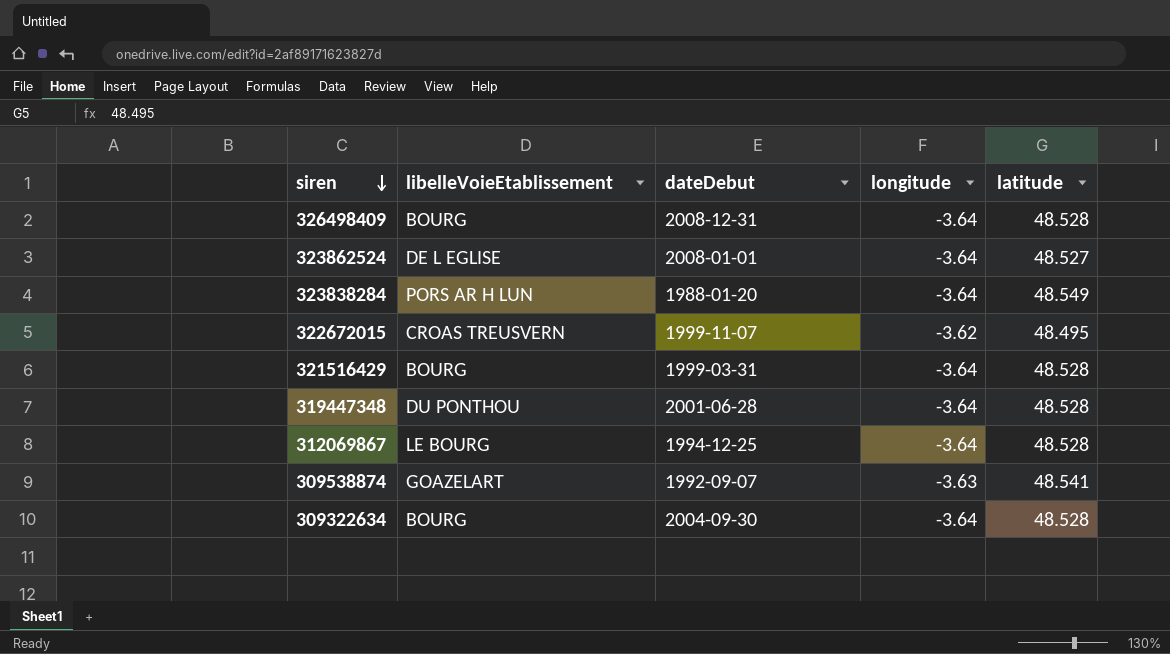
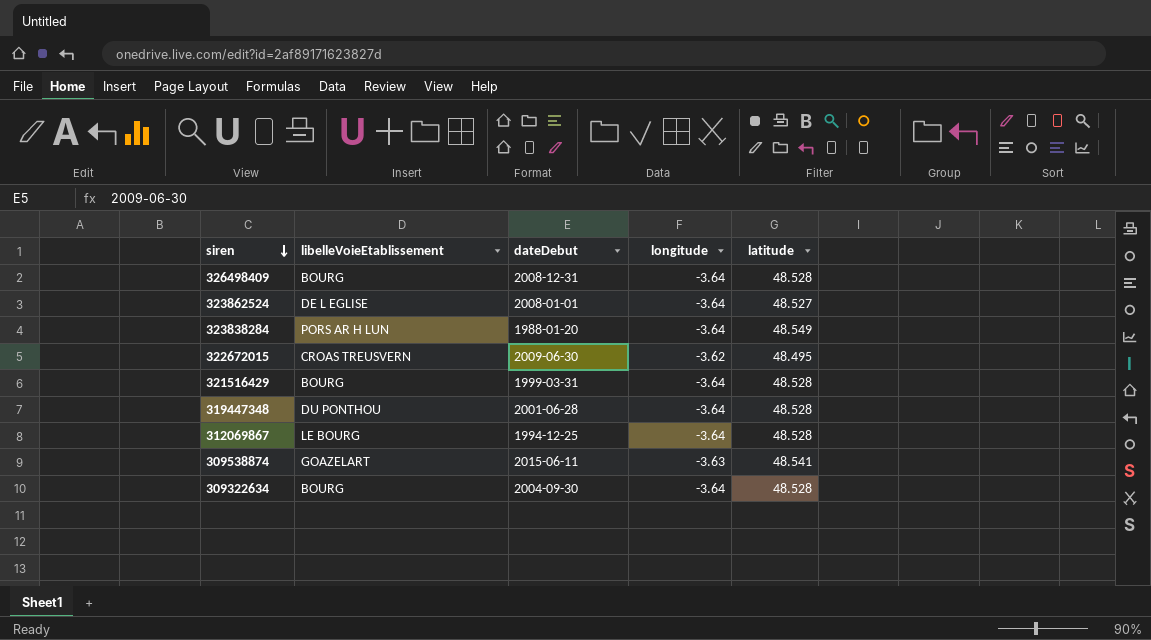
322672015 | dateDebut: 1999-11-07 -> 2009-06-30
309538874 | dateDebut: 1992-09-07 -> 2015-06-11

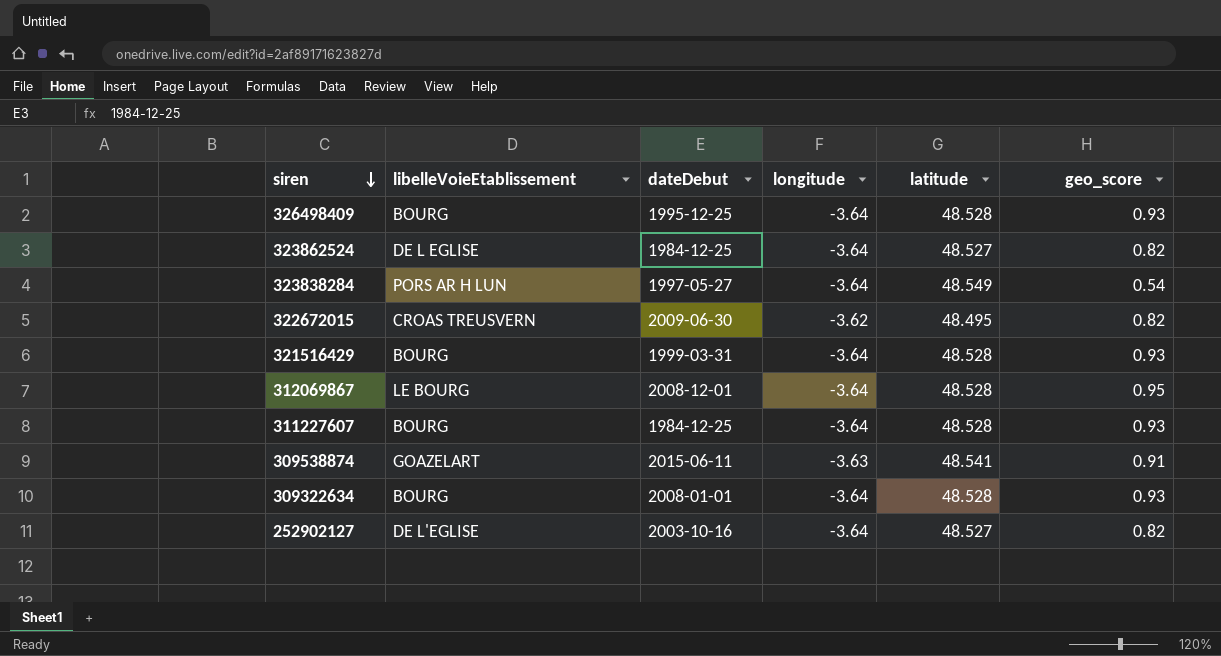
column geo_score | position: none -> 6
row 319447348: DU PONTHOU | 2001-06-28 | -3.64 | 48.528 -> none
326498409 | dateDebut: 2008-12-31 -> 1995-12-25
323862524 | dateDebut: 2008-01-01 -> 1984-12-25
323838284 | dateDebut: 1988-01-20 -> 1997-05-27
312069867 | dateDebut: 1994-12-25 -> 2008-12-01
row 311227607: none -> BOURG | 1984-12-25 | -3.64 | 48.528 | 0.93
309322634 | dateDebut: 2004-09-30 -> 2008-01-01
row 252902127: none -> DE L'EGLISE | 2003-10-16 | -3.64 | 48.527 | 0.82

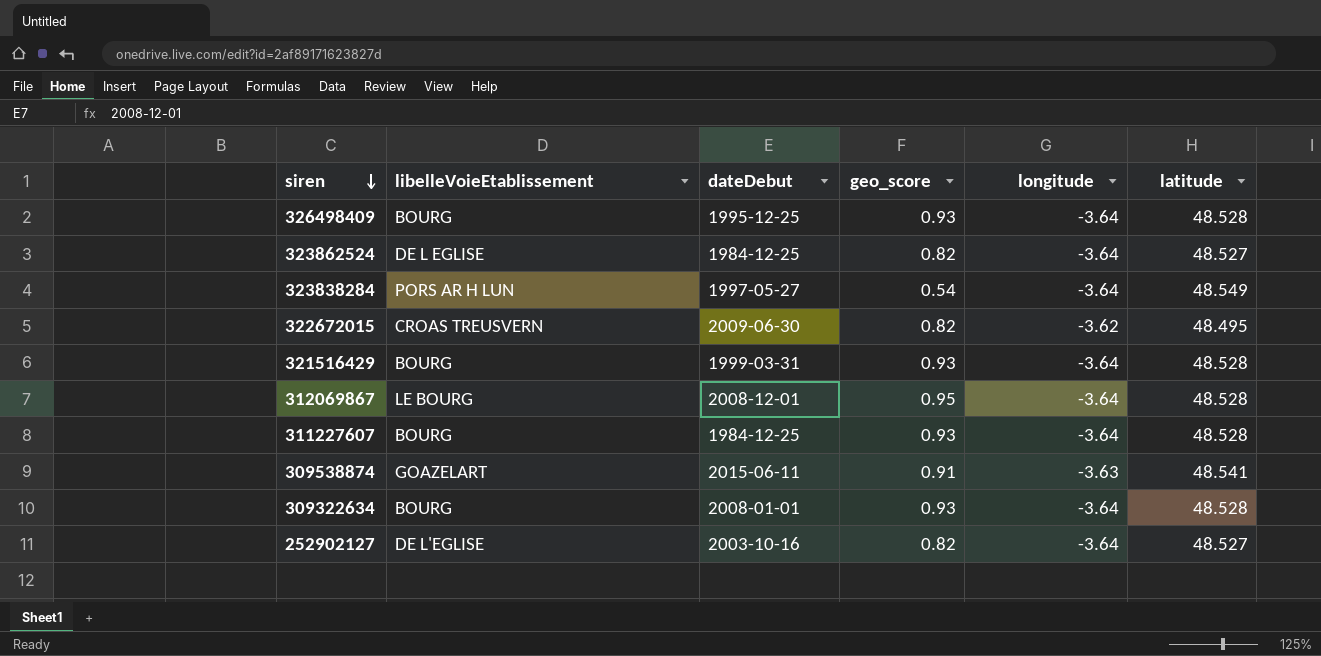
column geo_score | position: 6 -> 4

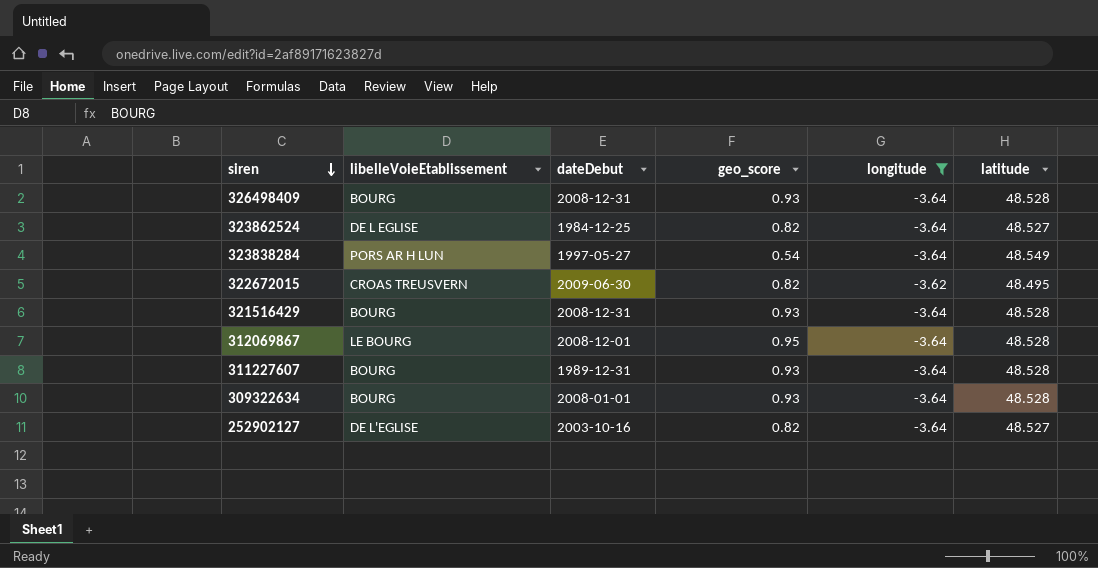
filter: none -> longitude != -3.63
326498409 | dateDebut: 1995-12-25 -> 2008-12-31
321516429 | dateDebut: 1999-03-31 -> 2008-12-31
311227607 | dateDebut: 1984-12-25 -> 1989-12-31

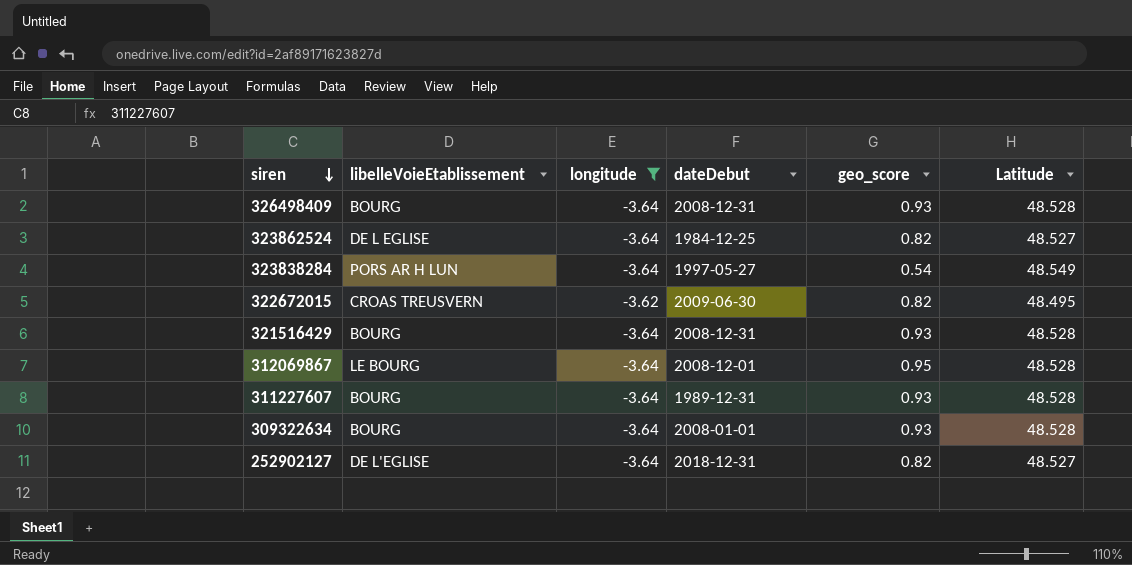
column longitude | position: 5 -> 3
column name: latitude -> Latitude
252902127 | dateDebut: 2003-10-16 -> 2018-12-31

